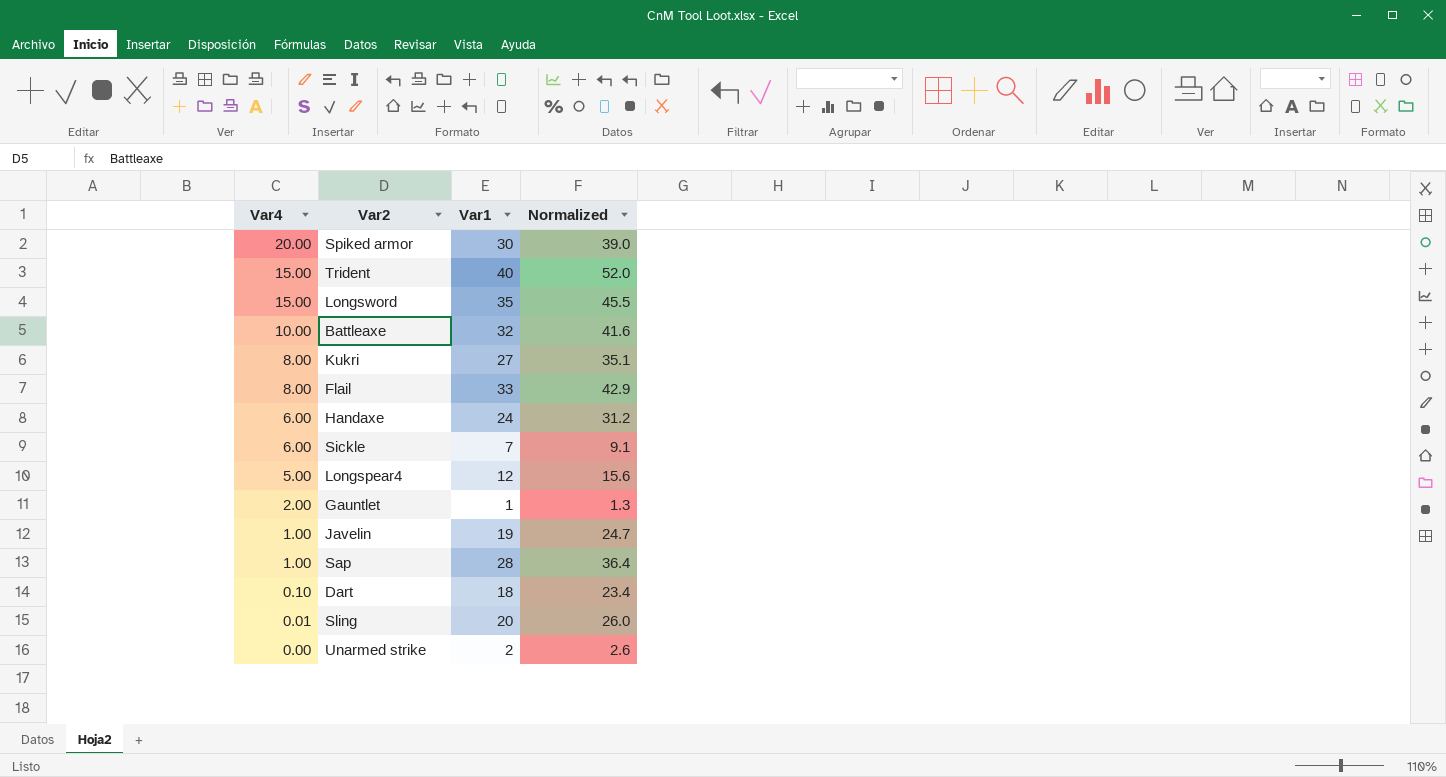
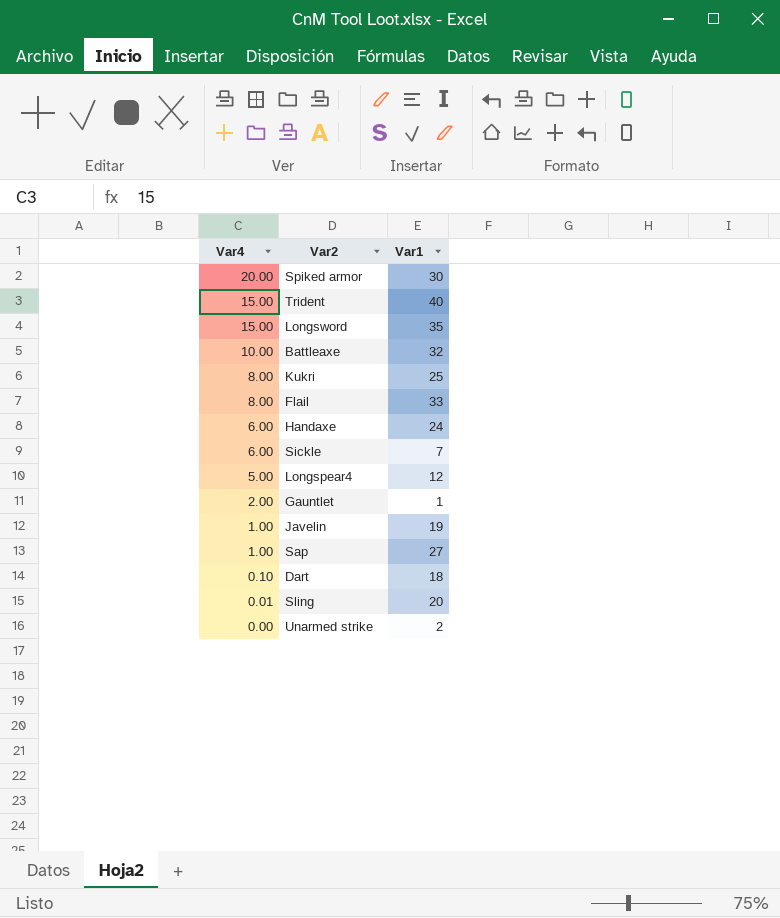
column Normalized | formula: [Var1] * 1.3 -> none
Kukri | Var1: 27 -> 25
Sap | Var1: 28 -> 27

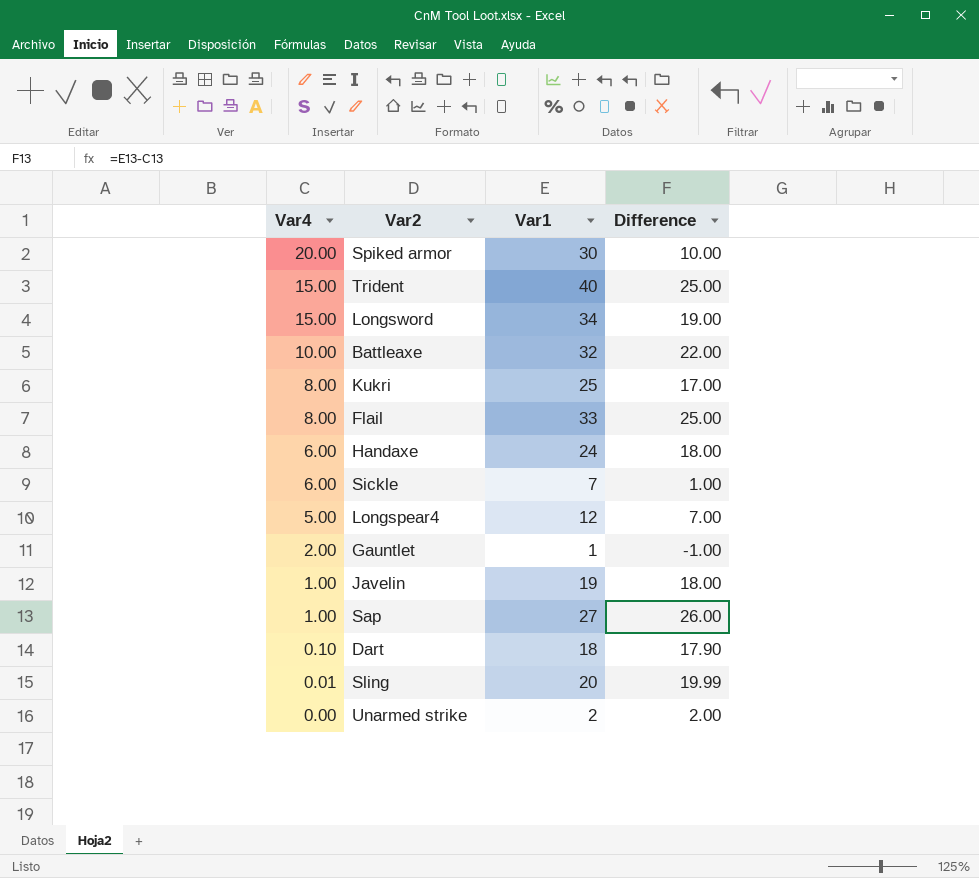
column Difference | formula: none -> [Var1] - [Var4]
Longsword | Var1: 35 -> 34

